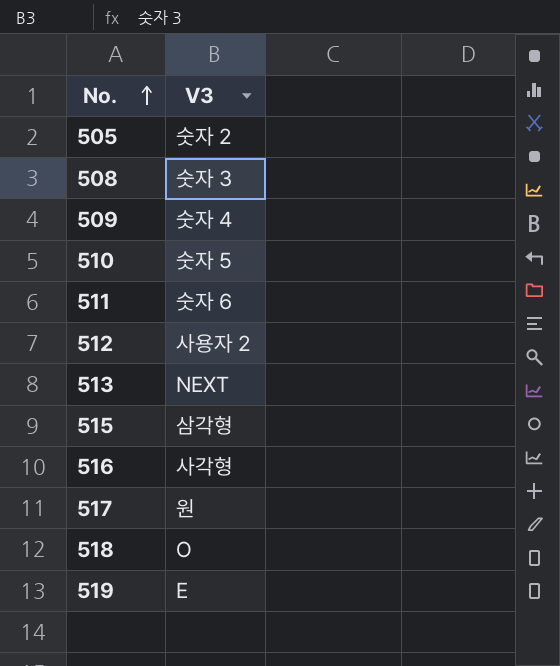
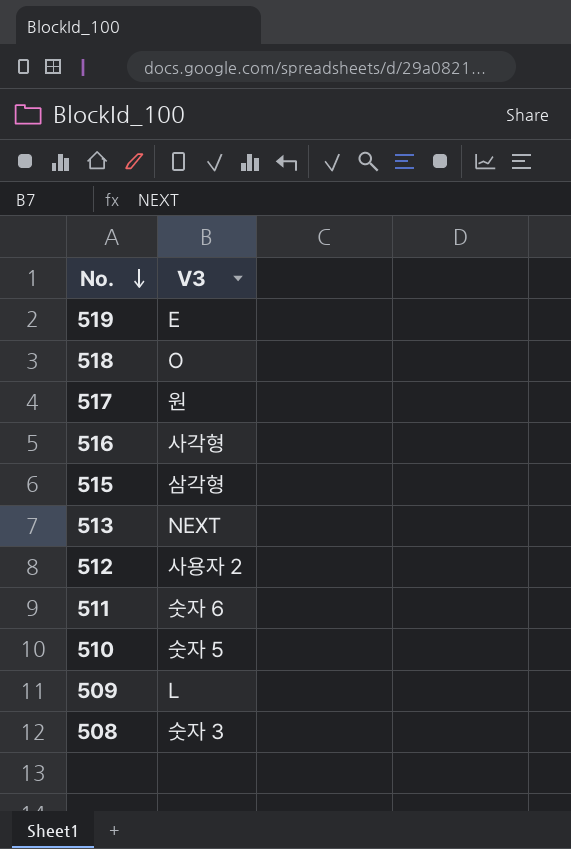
row order: No. ascending -> No. descending
row 505: 숫자 2 -> none
509 | V3: 숫자 4 -> L

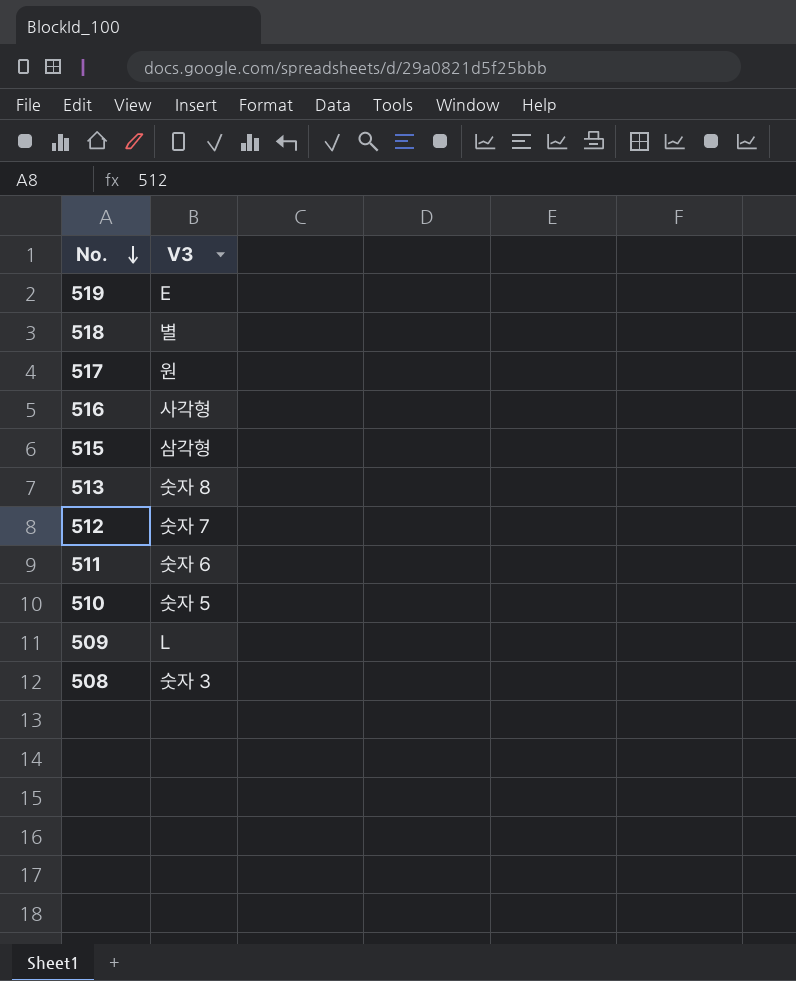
518 | V3: O -> 별
513 | V3: NEXT -> 숫자 8
512 | V3: 사용자 2 -> 숫자 7

